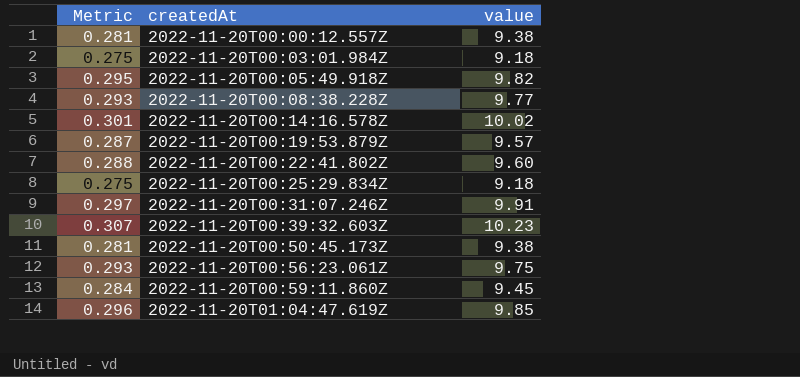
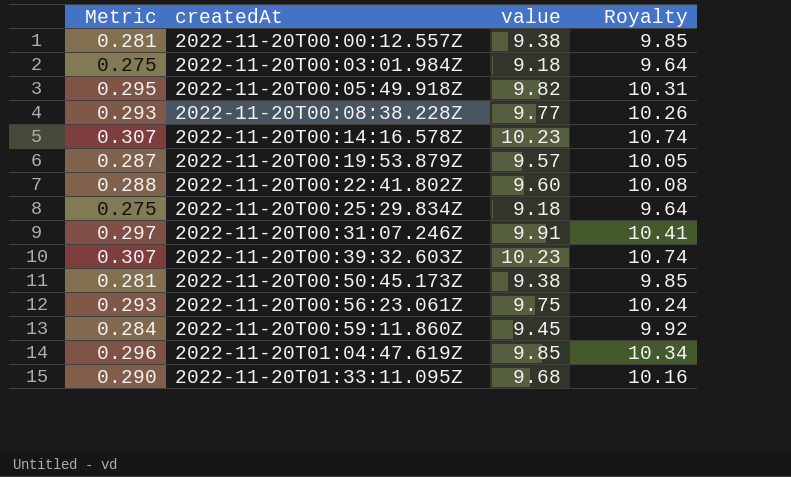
column Royalty | formula: none -> [value] * 1.05
2022-11-20T00:14:16.578Z | Metric: 0.301 -> 0.307
2022-11-20T00:14:16.578Z | value: 10.02 -> 10.23
row 2022-11-20T01:33:11.095Z: none -> 0.290 | 9.68 | 10.16

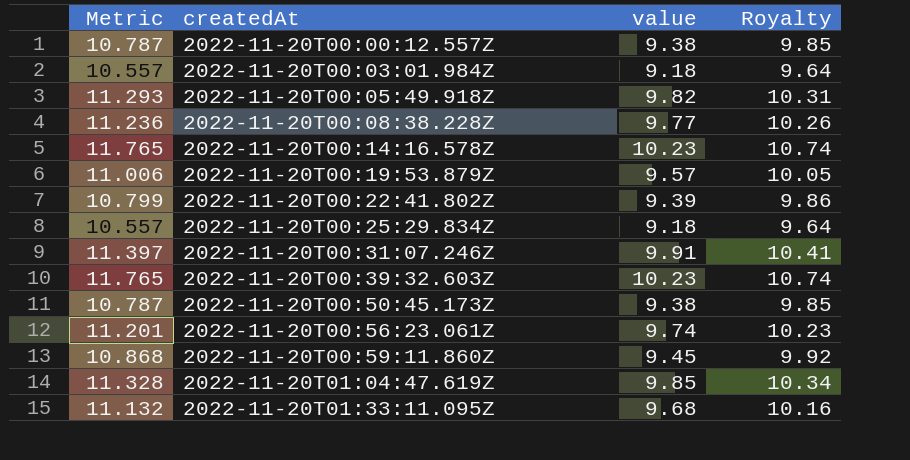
column Metric | formula: [value] * 0.03 -> [value] * 1.15
2022-11-20T00:22:41.802Z | value: 9.60 -> 9.39
2022-11-20T00:22:41.802Z | Royalty: 10.08 -> 9.86
2022-11-20T00:56:23.061Z | value: 9.75 -> 9.74
2022-11-20T00:56:23.061Z | Royalty: 10.24 -> 10.23

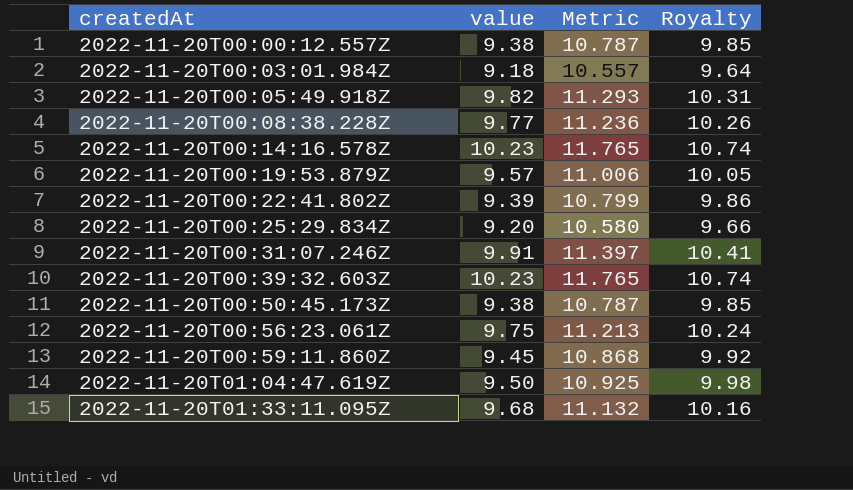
column Metric | position: 1 -> 3
2022-11-20T00:25:29.834Z | value: 9.18 -> 9.20
2022-11-20T00:25:29.834Z | Metric: 10.557 -> 10.580
2022-11-20T00:25:29.834Z | Royalty: 9.64 -> 9.66
2022-11-20T00:56:23.061Z | value: 9.74 -> 9.75
2022-11-20T00:56:23.061Z | Metric: 11.201 -> 11.213
2022-11-20T00:56:23.061Z | Royalty: 10.23 -> 10.24
2022-11-20T01:04:47.619Z | value: 9.85 -> 9.50
2022-11-20T01:04:47.619Z | Metric: 11.328 -> 10.925
2022-11-20T01:04:47.619Z | Royalty: 10.34 -> 9.98

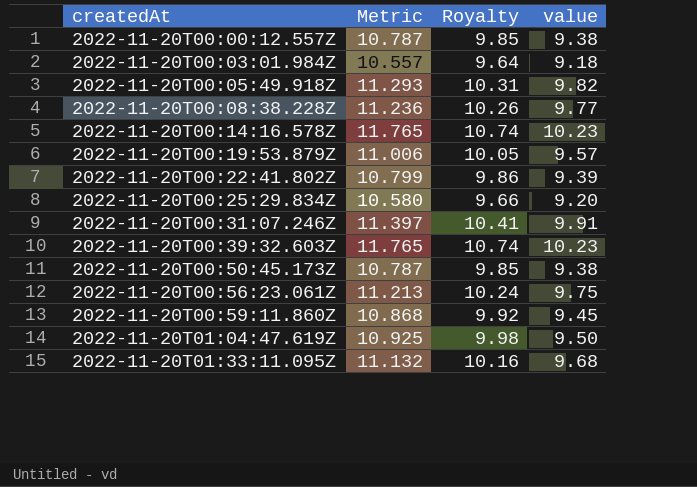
column value | position: 2 -> 4

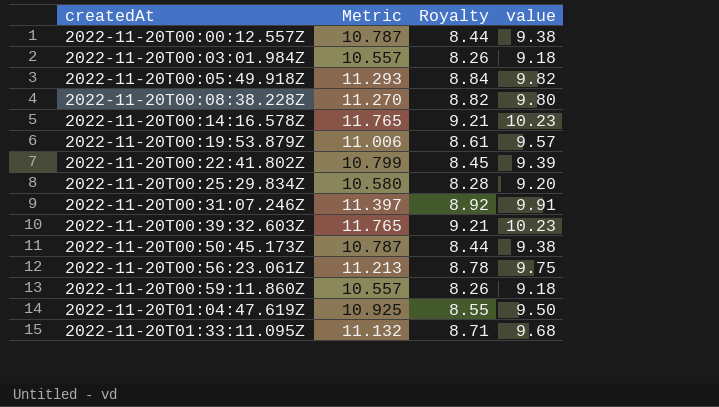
column Royalty | formula: [value] * 1.05 -> [value] * 0.9
2022-11-20T00:08:38.228Z | Metric: 11.236 -> 11.270
2022-11-20T00:08:38.228Z | value: 9.77 -> 9.80
2022-11-20T00:59:11.860Z | Metric: 10.868 -> 10.557
2022-11-20T00:59:11.860Z | value: 9.45 -> 9.18

